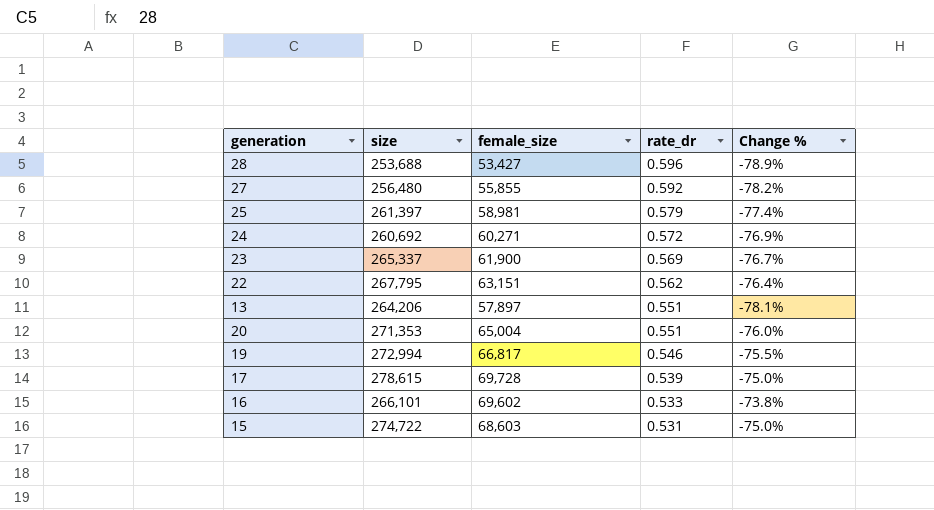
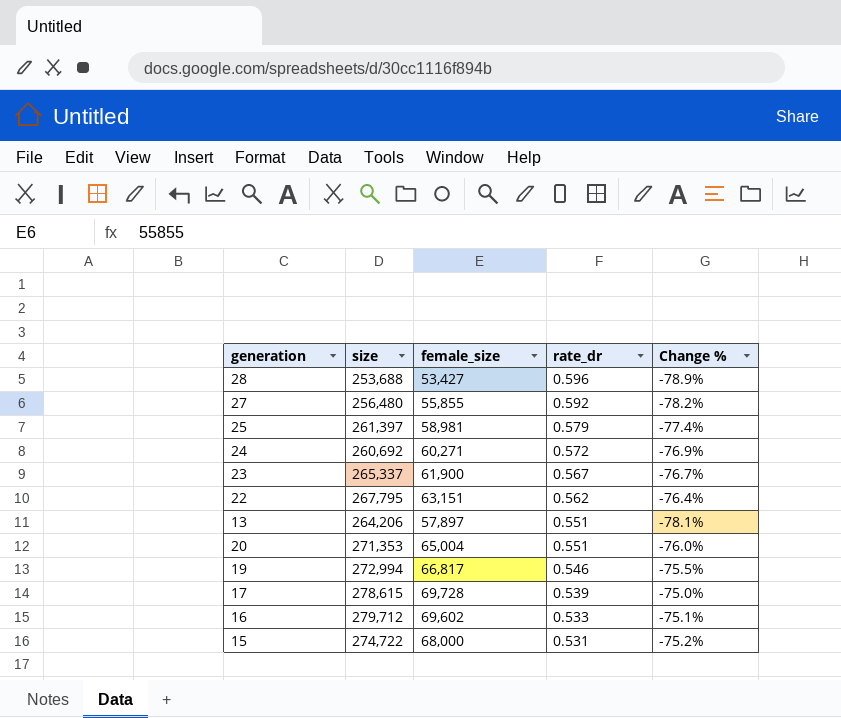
23 | rate_dr: 0.569 -> 0.567
16 | size: 266,101 -> 279,712
16 | Change %: -73.8% -> -75.1%
15 | female_size: 68,603 -> 68,000
15 | Change %: -75.0% -> -75.2%

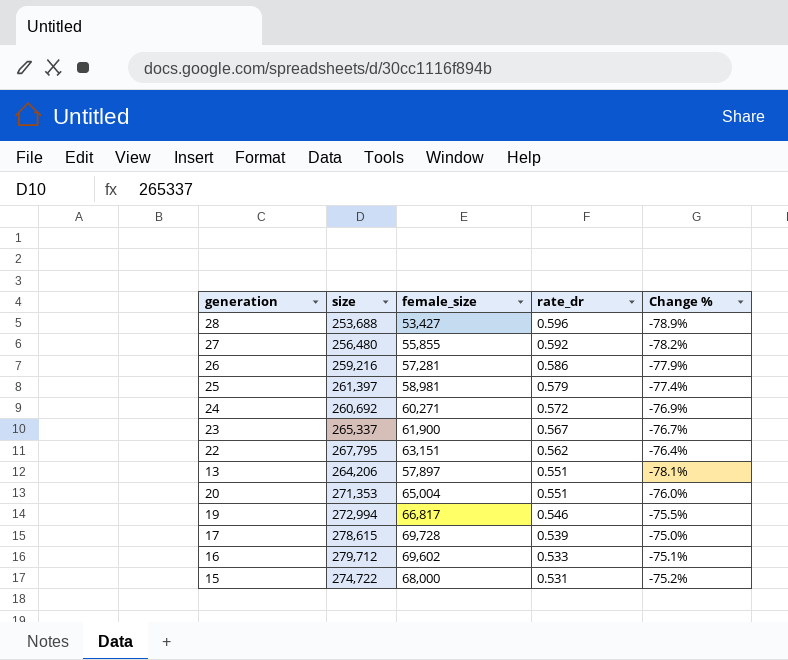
row 26: none -> 259,216 | 57,281 | 0.586 | -77.9%

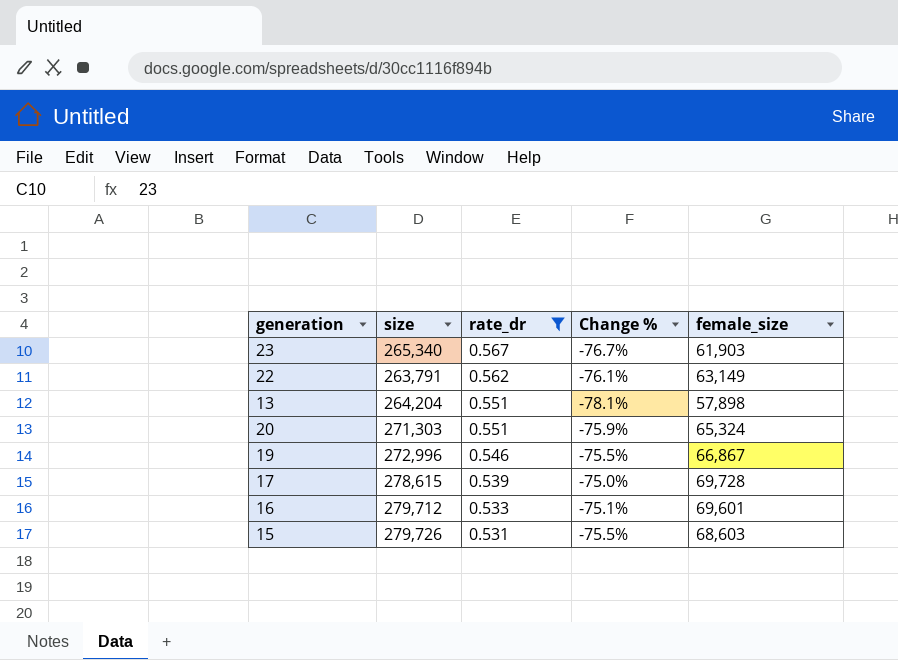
filter: none -> rate_dr <= 0.567
column female_size | position: 3 -> 5
23 | size: 265,337 -> 265,340
23 | female_size: 61,900 -> 61,903
22 | size: 267,795 -> 263,791
22 | Change %: -76.4% -> -76.1%
22 | female_size: 63,151 -> 63,149
13 | size: 264,206 -> 264,204
13 | female_size: 57,897 -> 57,898
20 | size: 271,353 -> 271,303
20 | Change %: -76.0% -> -75.9%
20 | female_size: 65,004 -> 65,324
19 | size: 272,994 -> 272,996
19 | female_size: 66,817 -> 66,867
16 | female_size: 69,602 -> 69,601
15 | size: 274,722 -> 279,726
15 | Change %: -75.2% -> -75.5%
15 | female_size: 68,000 -> 68,603

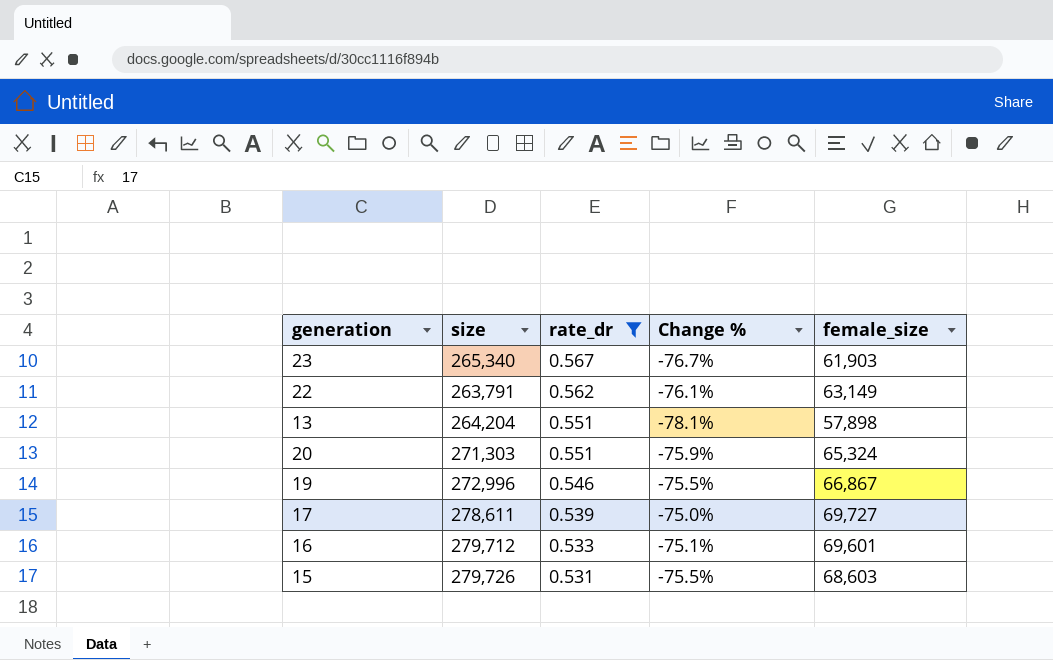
17 | size: 278,615 -> 278,611
17 | female_size: 69,728 -> 69,727

